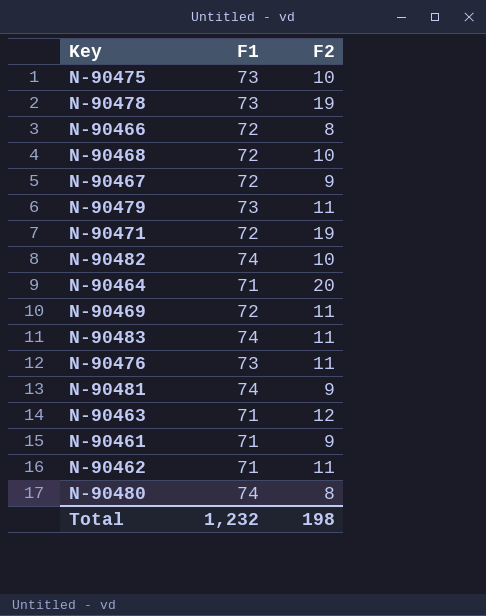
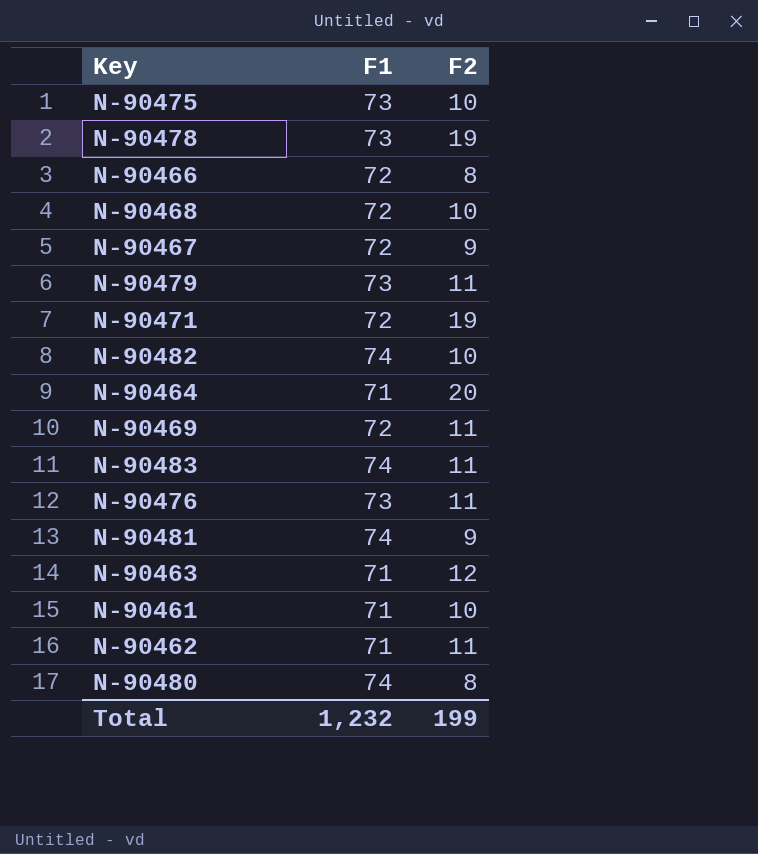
N-90461 | F2: 9 -> 10
Total | F2: 198 -> 199

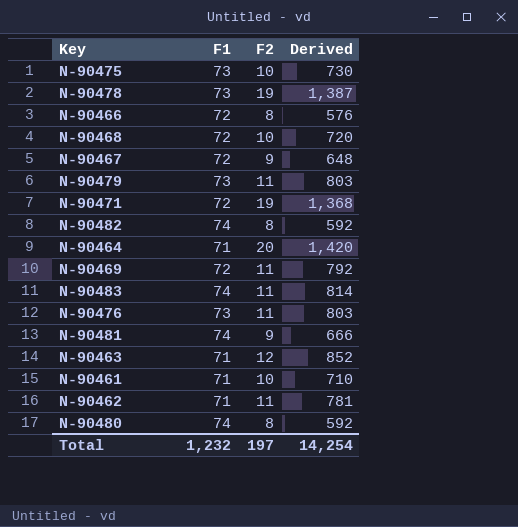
column Derived | formula: none -> [F1] * [F2]
N-90482 | F2: 10 -> 8
Total | F2: 199 -> 197

